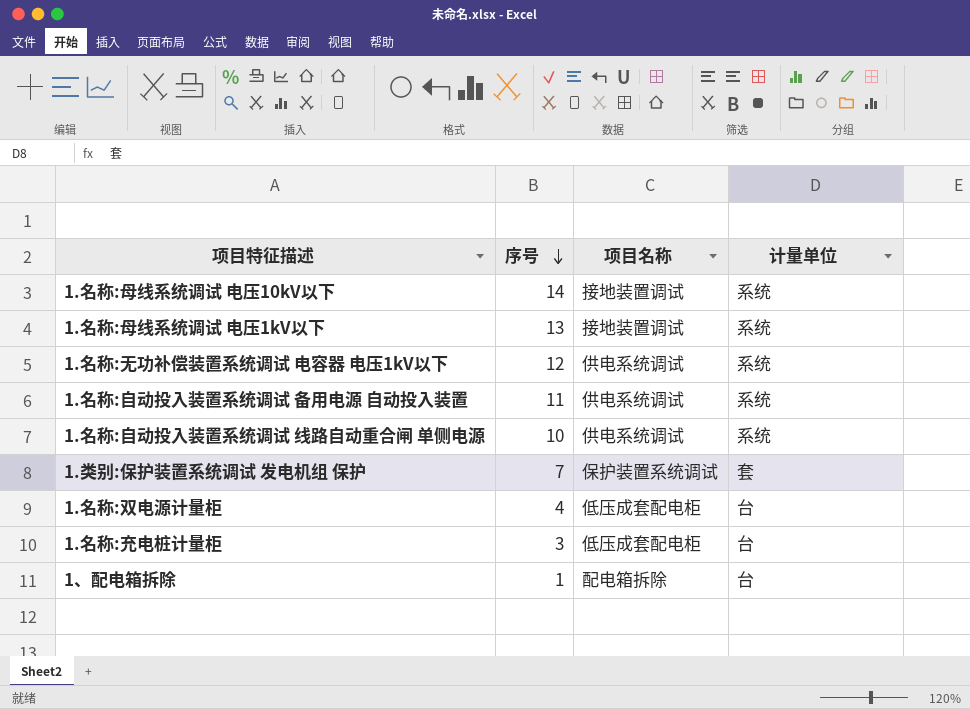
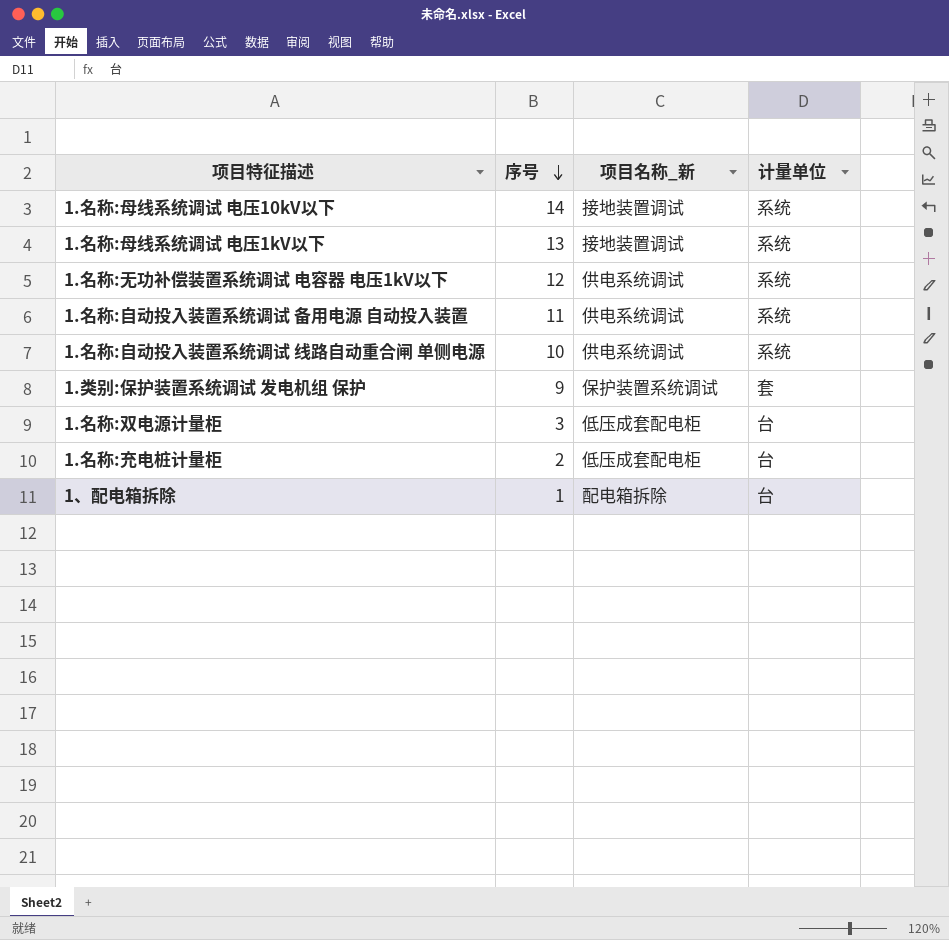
column name: 项目名称 -> 项目名称_新
1.类别:保护装置系统调试 发电机组 保护 | 序号: 7 -> 9
1.名称:双电源计量柜 | 序号: 4 -> 3
1.名称:充电桩计量柜 | 序号: 3 -> 2

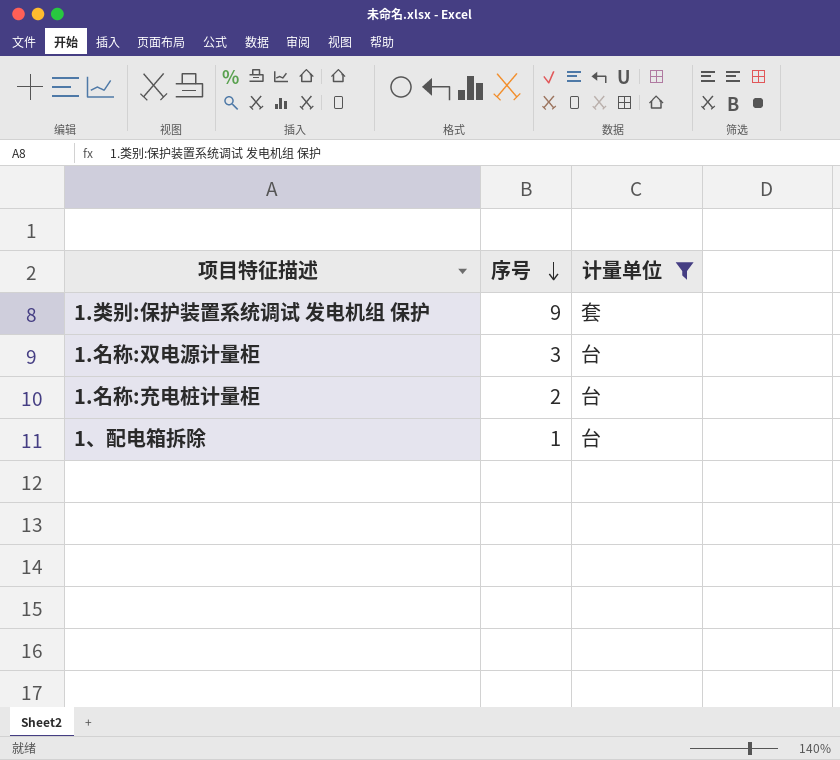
filter: none -> 计量单位 != 系统
column 项目名称_新 | position: 3 -> none

